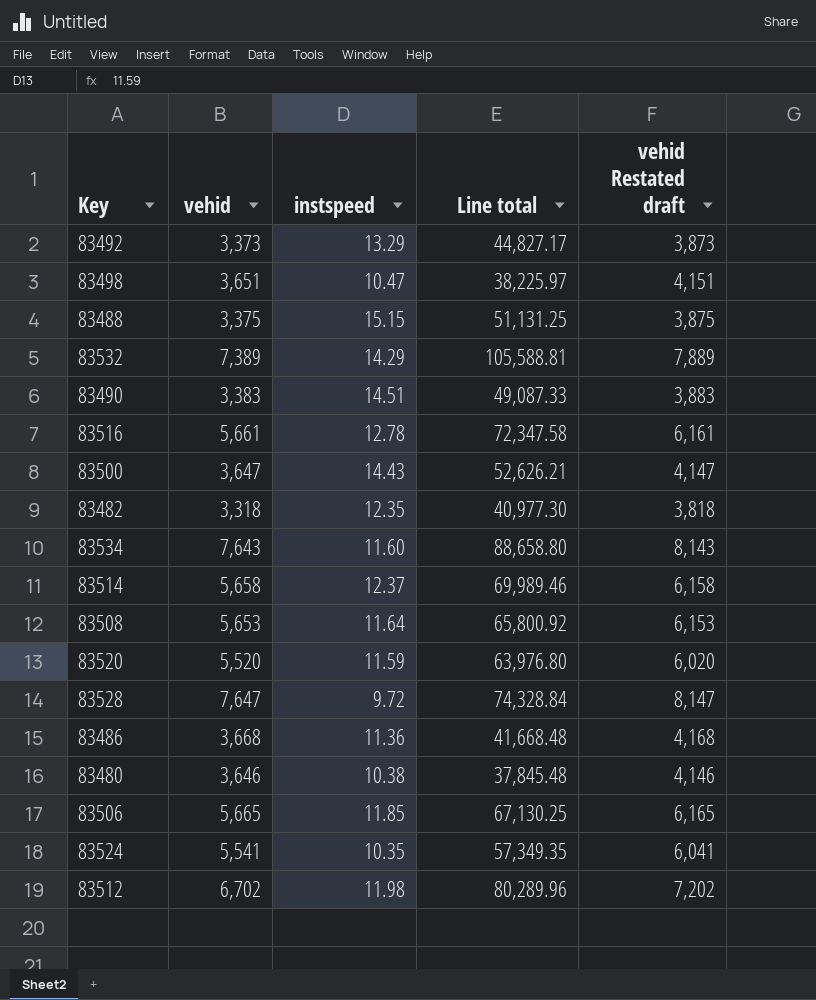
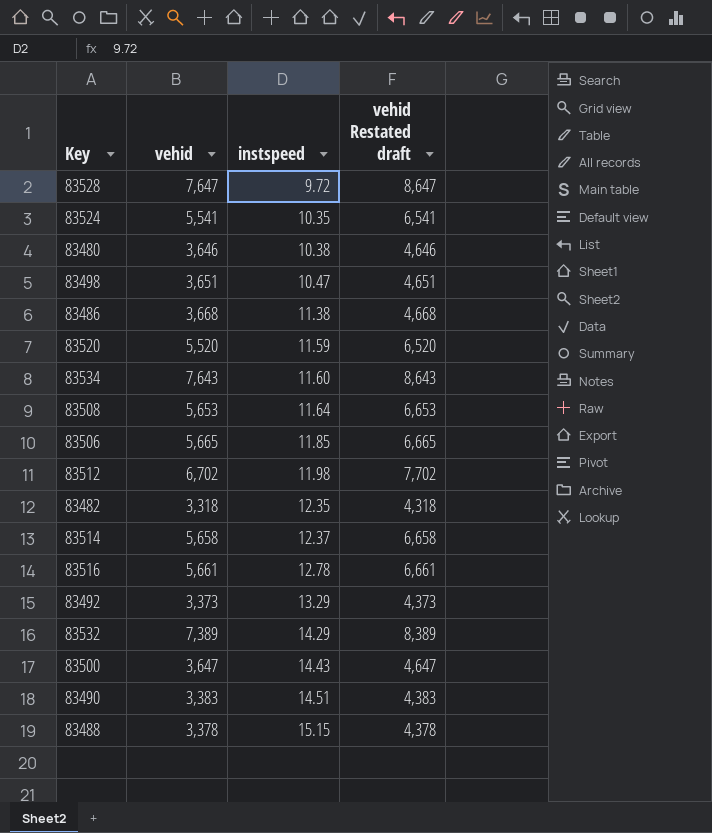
row order: none -> instspeed ascending
column Line total | formula: [vehid] * [instspeed] -> none
column vehid Restated draft | formula: [vehid] + 500 -> [vehid] + 1000
83486 | instspeed: 11.36 -> 11.38
83488 | vehid: 3,375 -> 3,378

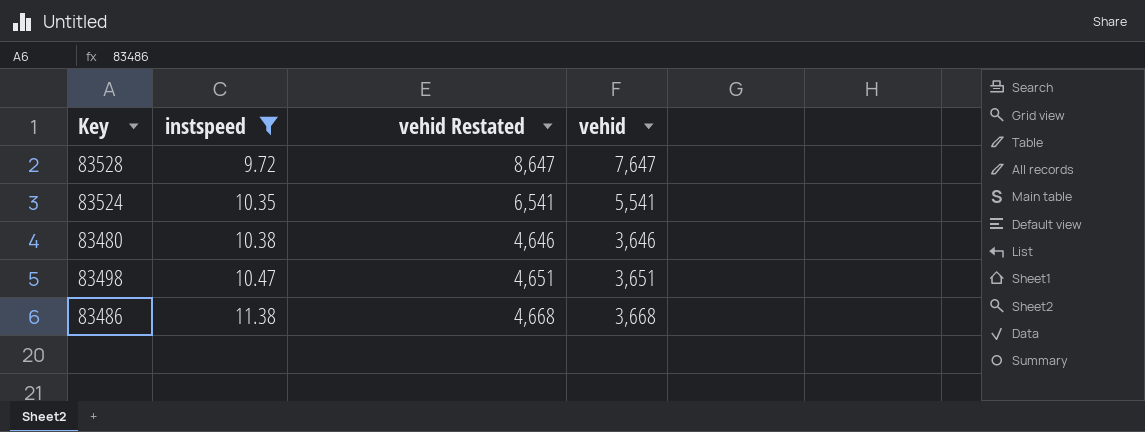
filter: none -> instspeed <= 11.38
column name: vehid Restated draft -> vehid Restated
column vehid | position: 2 -> 4

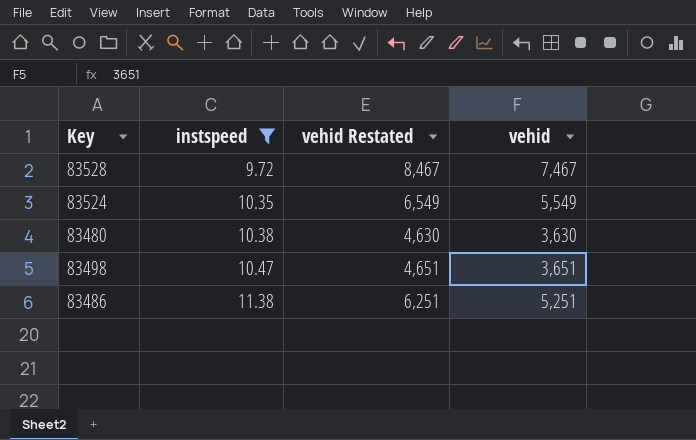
83528 | vehid Restated: 8,647 -> 8,467
83528 | vehid: 7,647 -> 7,467
83524 | vehid Restated: 6,541 -> 6,549
83524 | vehid: 5,541 -> 5,549
83480 | vehid Restated: 4,646 -> 4,630
83480 | vehid: 3,646 -> 3,630
83486 | vehid Restated: 4,668 -> 6,251
83486 | vehid: 3,668 -> 5,251

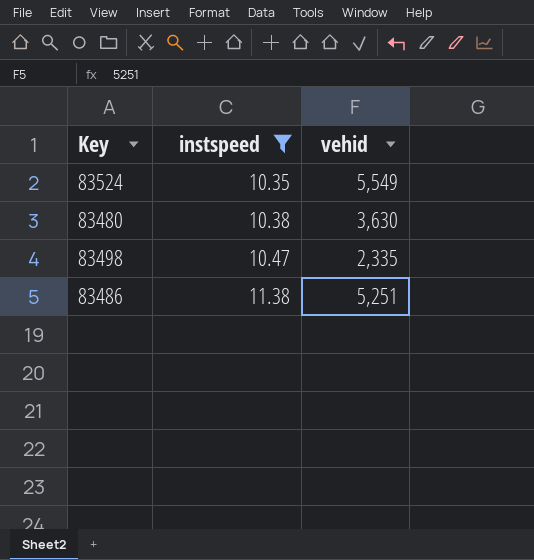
column vehid Restated | formula: [vehid] + 1000 -> none
row 83528: 9.72 | 8,467 | 7,467 -> none
83498 | vehid: 3,651 -> 2,335

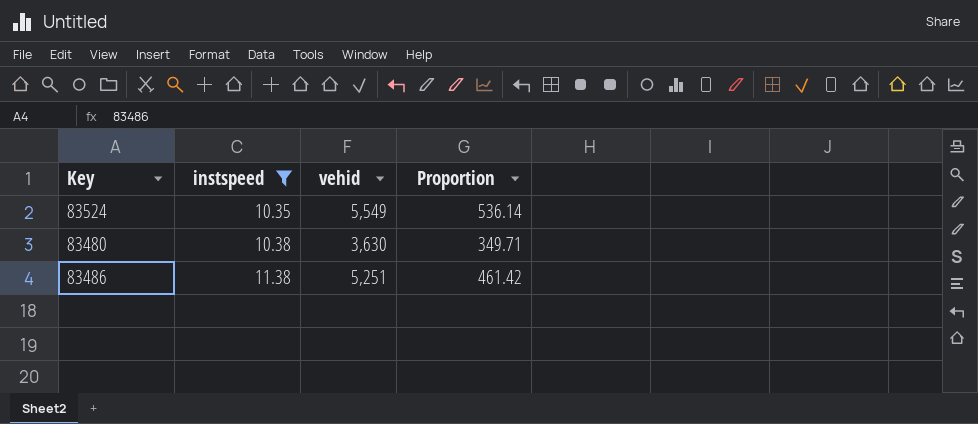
column Proportion | formula: none -> [vehid] / [instspeed]
row 83498: 10.47 | 2,335 -> none

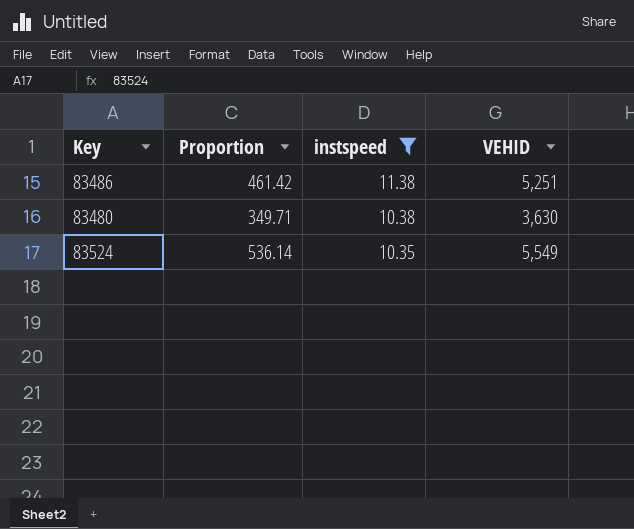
row order: instspeed ascending -> instspeed descending
column Proportion | position: 4 -> 2
column name: vehid -> VEHID

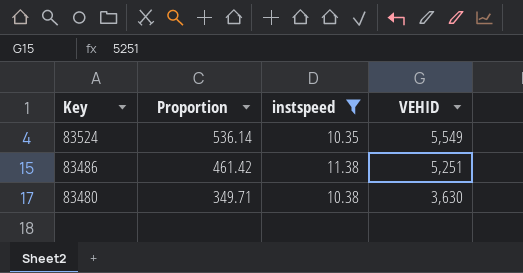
row order: instspeed descending -> Key descending

